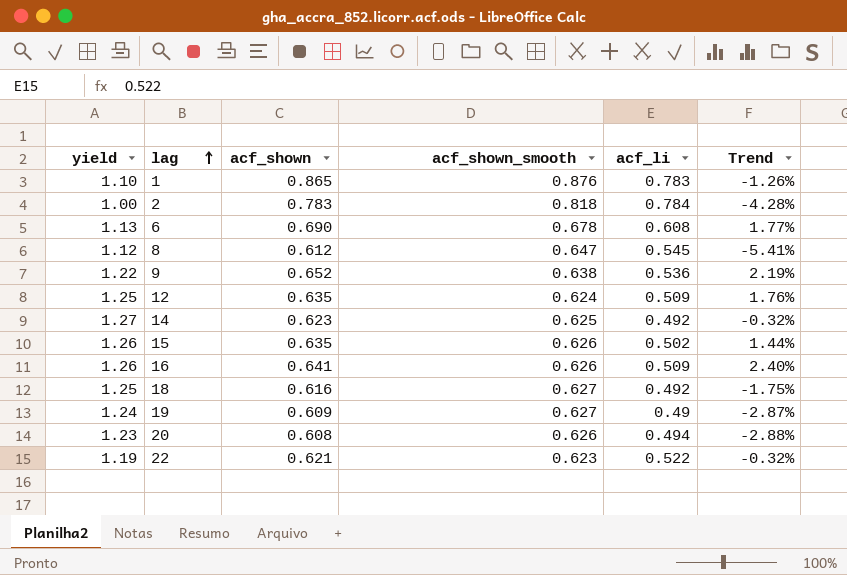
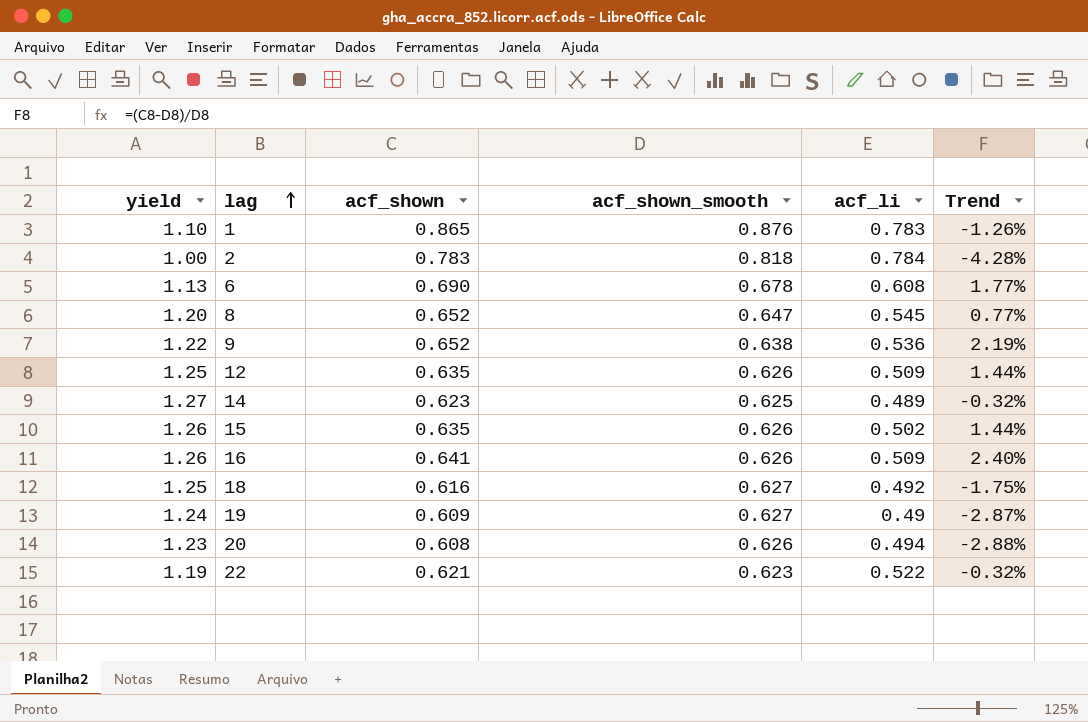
8 | yield: 1.12 -> 1.20
8 | acf_shown: 0.612 -> 0.652
8 | Trend: -5.41% -> 0.77%
12 | acf_shown_smooth: 0.624 -> 0.626
12 | Trend: 1.76% -> 1.44%
14 | acf_li: 0.492 -> 0.489

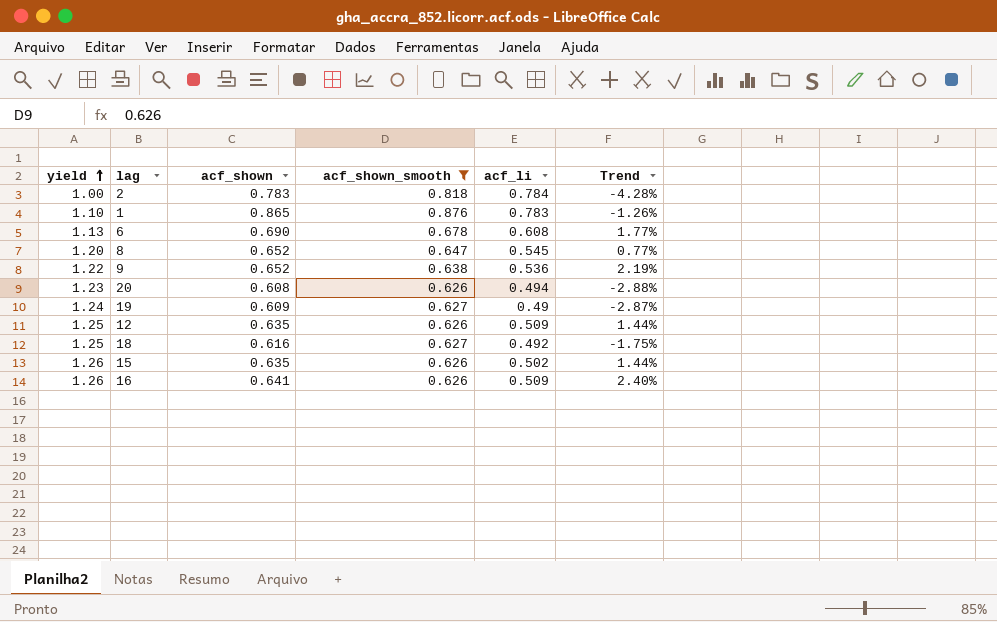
filter: none -> acf_shown_smooth >= 0.626
row order: lag ascending -> yield ascending

